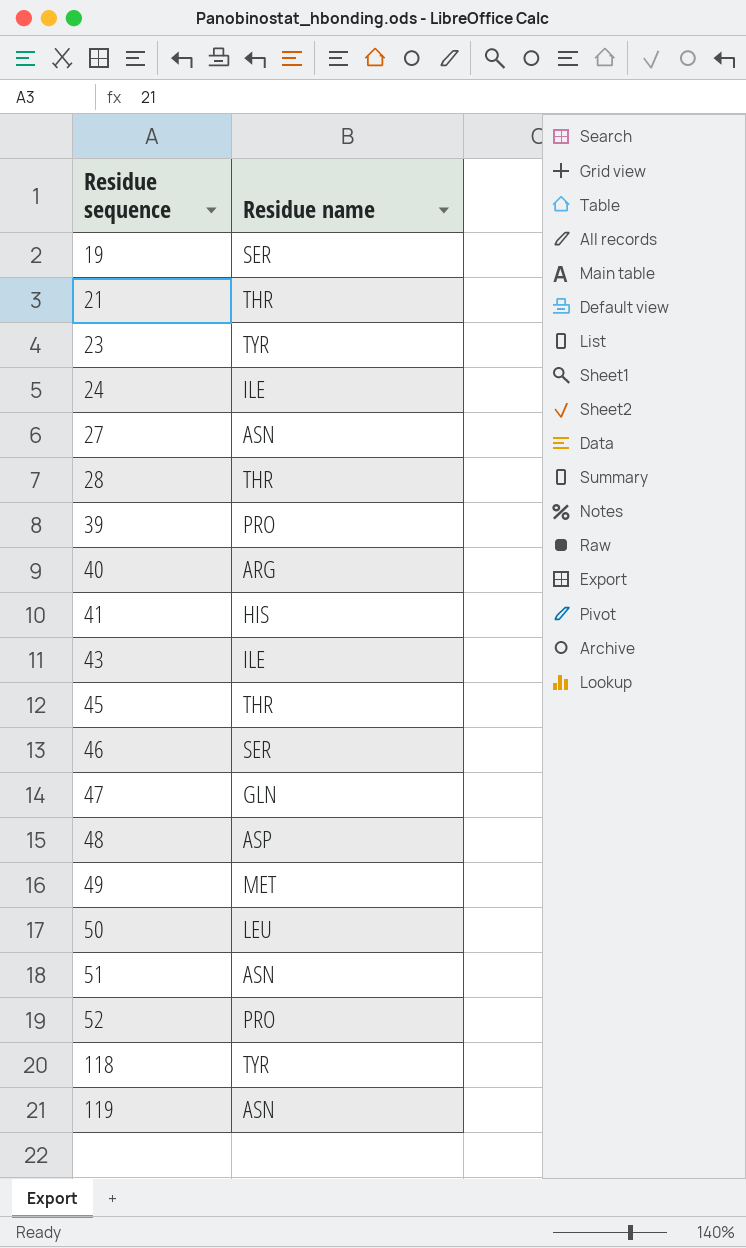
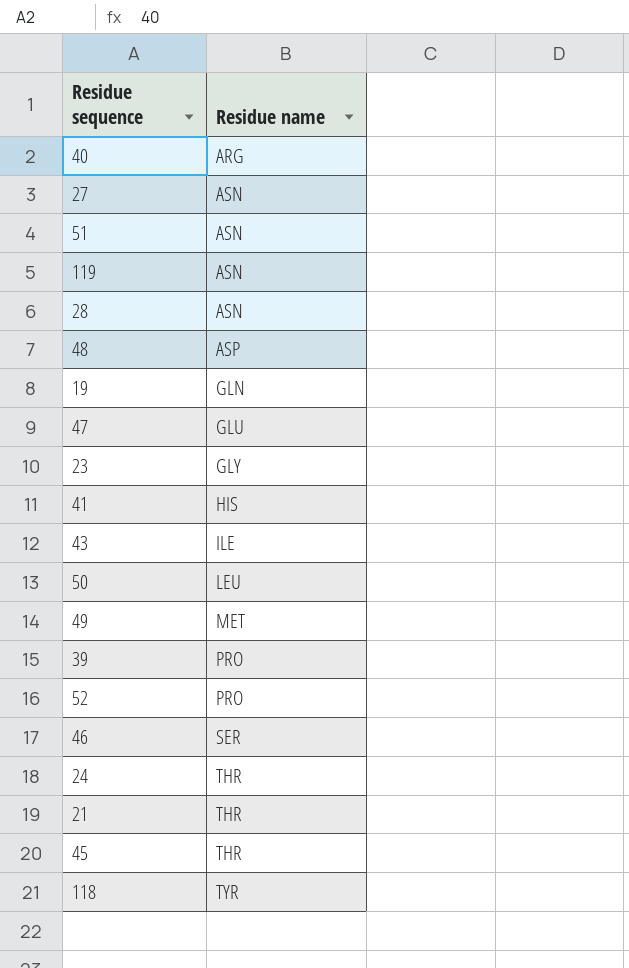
row order: Residue sequence ascending -> Residue name ascending
28 | Residue name: THR -> ASN
19 | Residue name: SER -> GLN
47 | Residue name: GLN -> GLU
23 | Residue name: TYR -> GLY
24 | Residue name: ILE -> THR

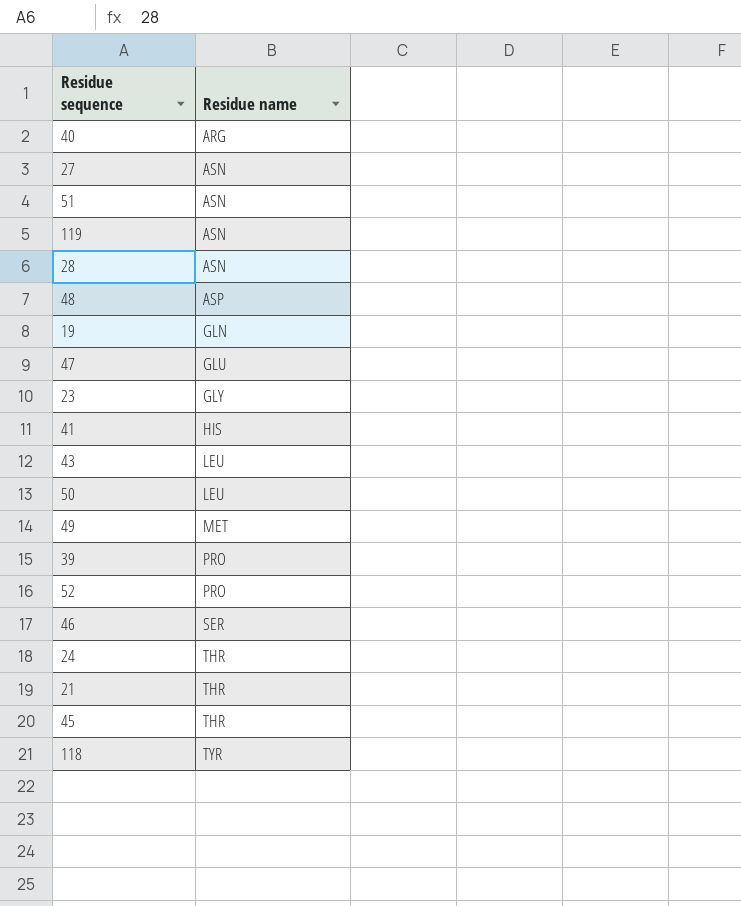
43 | Residue name: ILE -> LEU

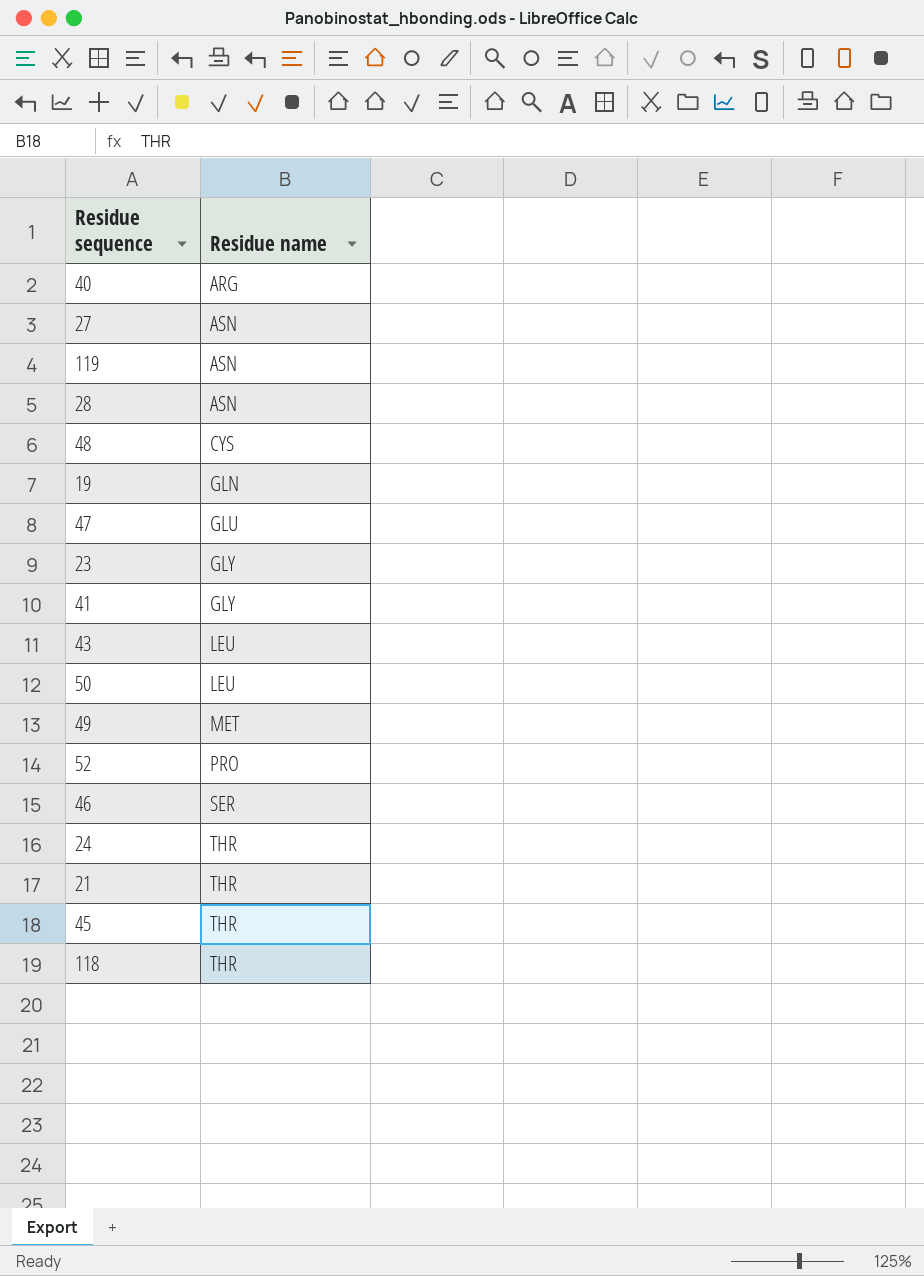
row 51: ASN -> none
row 39: PRO -> none
48 | Residue name: ASP -> CYS
41 | Residue name: HIS -> GLY
118 | Residue name: TYR -> THR

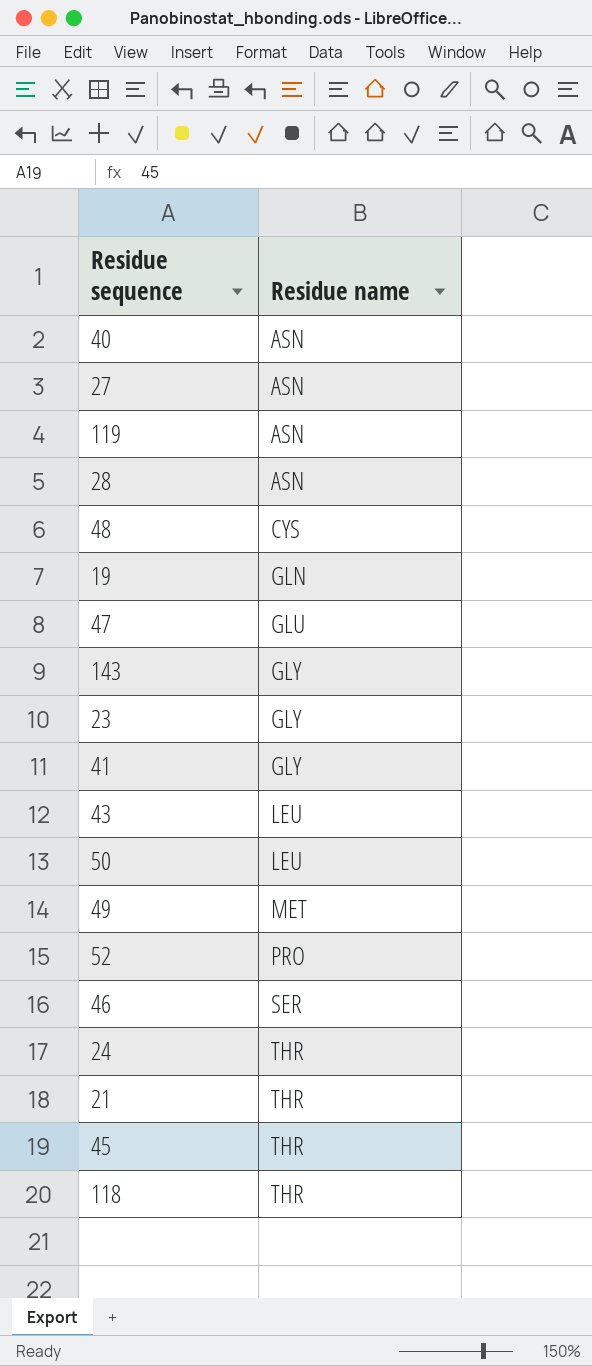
40 | Residue name: ARG -> ASN
row 143: none -> GLY

